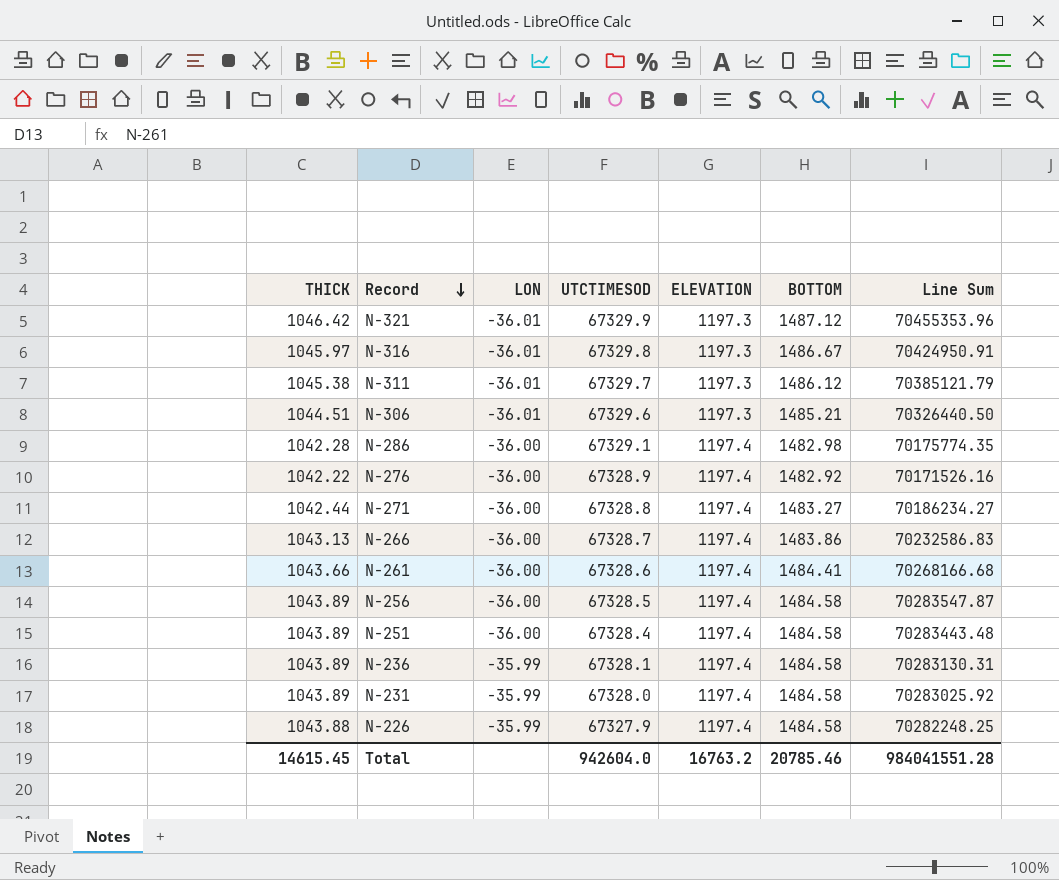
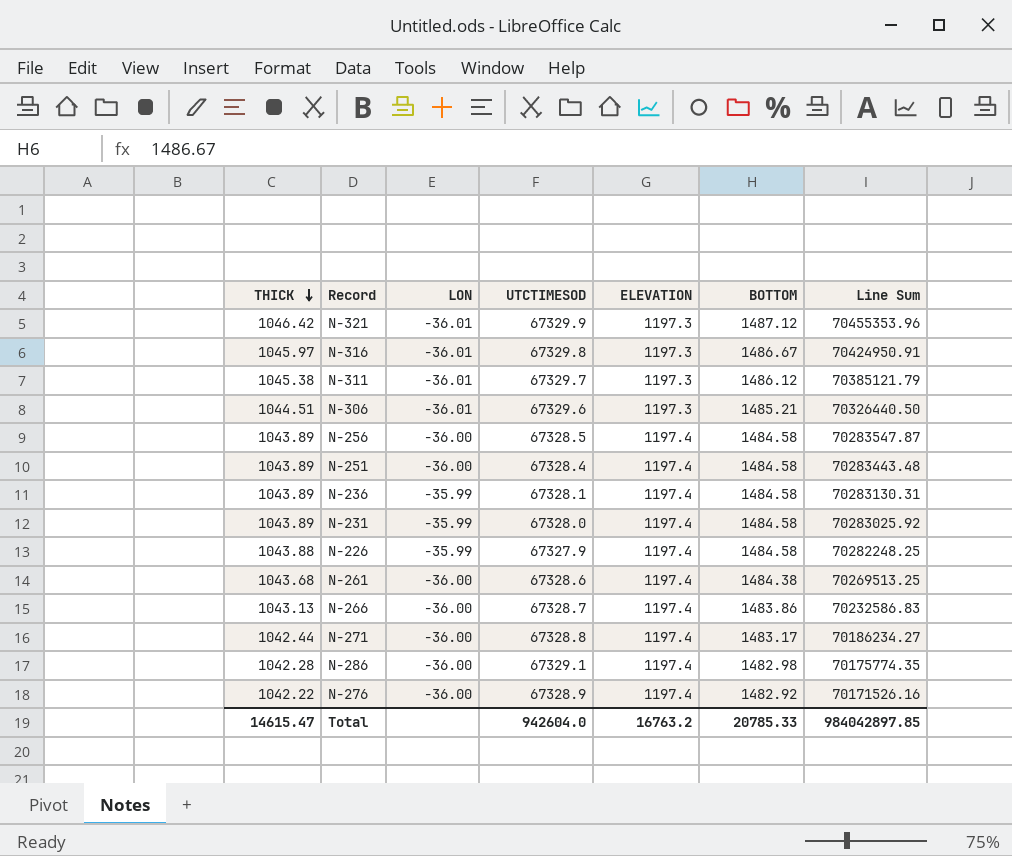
row order: Record descending -> THICK descending
N-261 | THICK: 1043.66 -> 1043.68
N-261 | BOTTOM: 1484.41 -> 1484.38
N-261 | Line Sum: 70268166.68 -> 70269513.25
N-271 | BOTTOM: 1483.27 -> 1483.17
Total | THICK: 14615.45 -> 14615.47
Total | BOTTOM: 20785.46 -> 20785.33
Total | Line Sum: 984041551.28 -> 984042897.85

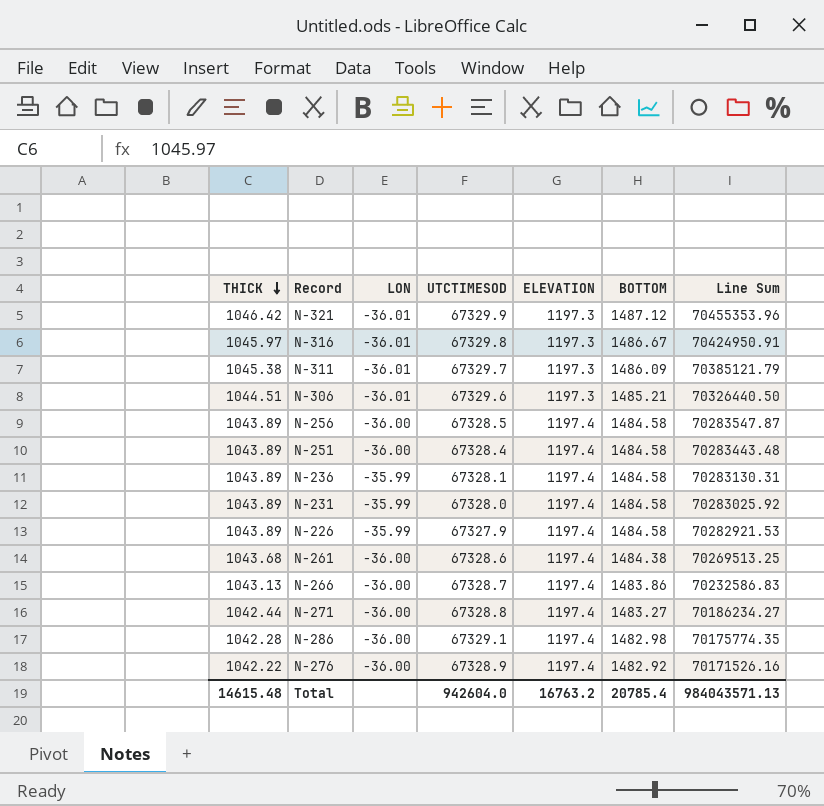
N-311 | BOTTOM: 1486.12 -> 1486.09
N-226 | THICK: 1043.88 -> 1043.89
N-226 | Line Sum: 70282248.25 -> 70282921.53
N-271 | BOTTOM: 1483.17 -> 1483.27
Total | THICK: 14615.47 -> 14615.48
Total | BOTTOM: 20785.33 -> 20785.4
Total | Line Sum: 984042897.85 -> 984043571.13

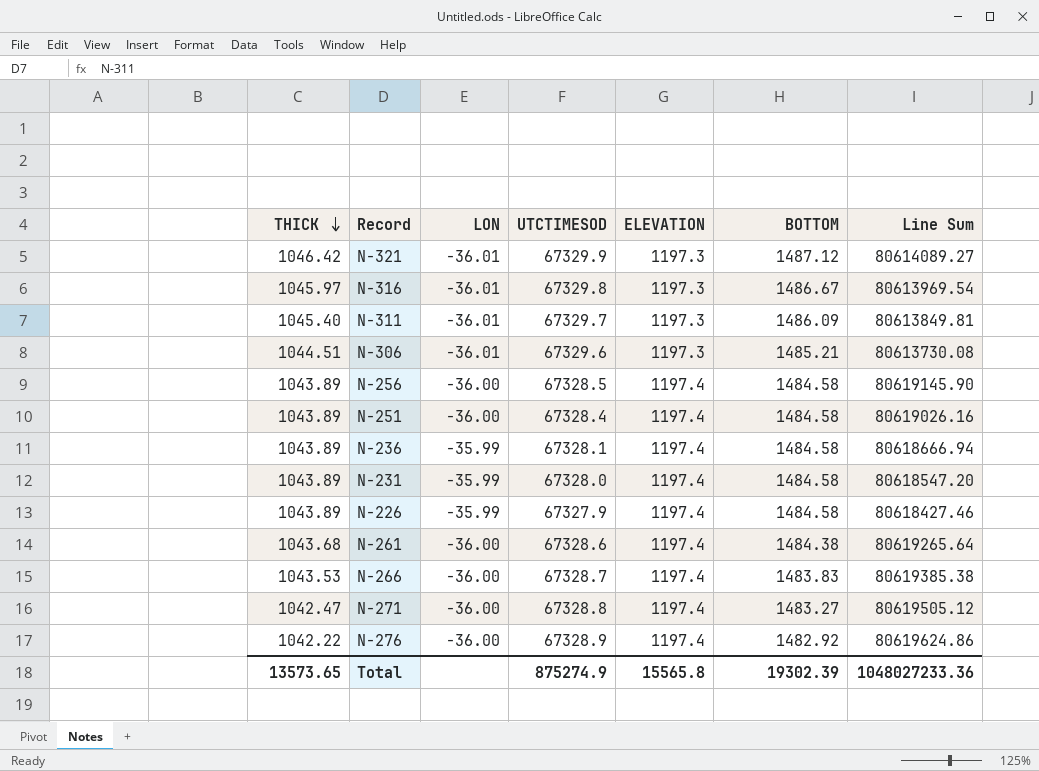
column Line Sum | formula: [THICK] * [UTCTIMESOD] -> [UTCTIMESOD] * [ELEVATION]
row N-286: 1042.28 | -36.00 | 67329.1 | 1197.4 | 1482.98 | 70175774.35 -> none
N-311 | THICK: 1045.38 -> 1045.40
N-266 | THICK: 1043.13 -> 1043.53
N-266 | BOTTOM: 1483.86 -> 1483.83
N-271 | THICK: 1042.44 -> 1042.47
Total | THICK: 14615.48 -> 13573.65
Total | UTCTIMESOD: 942604.0 -> 875274.9
Total | ELEVATION: 16763.2 -> 15565.8
Total | BOTTOM: 20785.4 -> 19302.39
Total | Line Sum: 984043571.13 -> 1048027233.36

